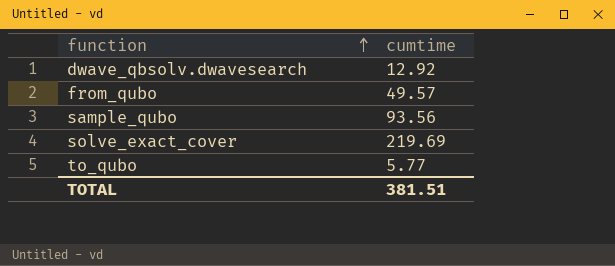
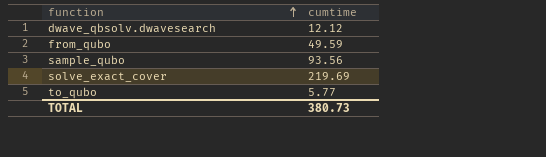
dwave_qbsolv.dwavesearch | cumtime: 12.92 -> 12.12
from_qubo | cumtime: 49.57 -> 49.59
TOTAL | cumtime: 381.51 -> 380.73

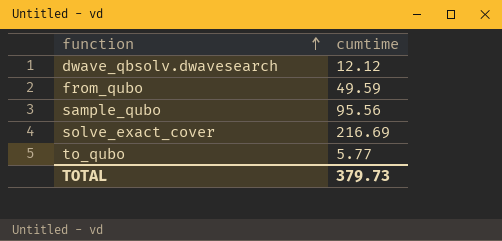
sample_qubo | cumtime: 93.56 -> 95.56
solve_exact_cover | cumtime: 219.69 -> 216.69
TOTAL | cumtime: 380.73 -> 379.73

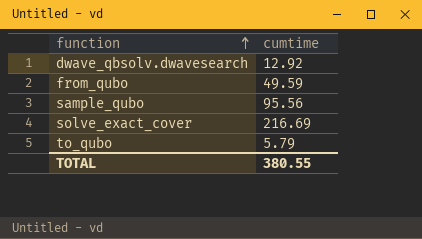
dwave_qbsolv.dwavesearch | cumtime: 12.12 -> 12.92
to_qubo | cumtime: 5.77 -> 5.79
TOTAL | cumtime: 379.73 -> 380.55

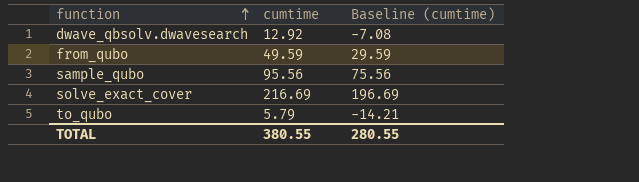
column Baseline (cumtime) | formula: none -> [cumtime] - 20

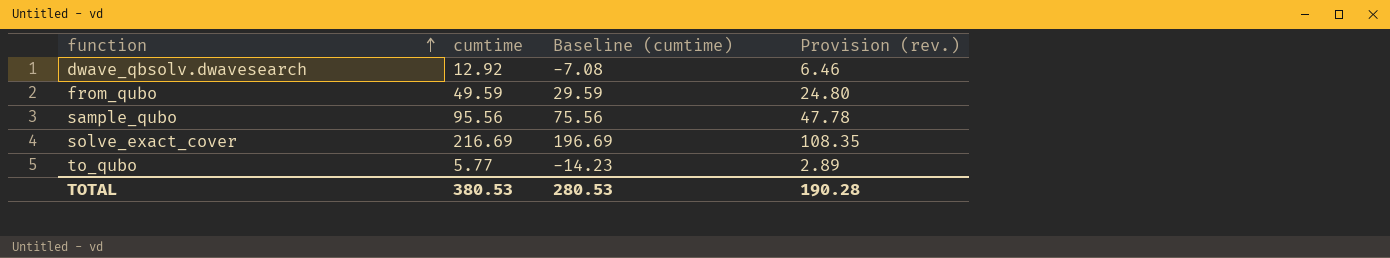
column Provision (rev.) | formula: none -> [cumtime] * 0.5
to_qubo | cumtime: 5.79 -> 5.77
to_qubo | Baseline (cumtime): -14.21 -> -14.23
TOTAL | cumtime: 380.55 -> 380.53
TOTAL | Baseline (cumtime): 280.55 -> 280.53

